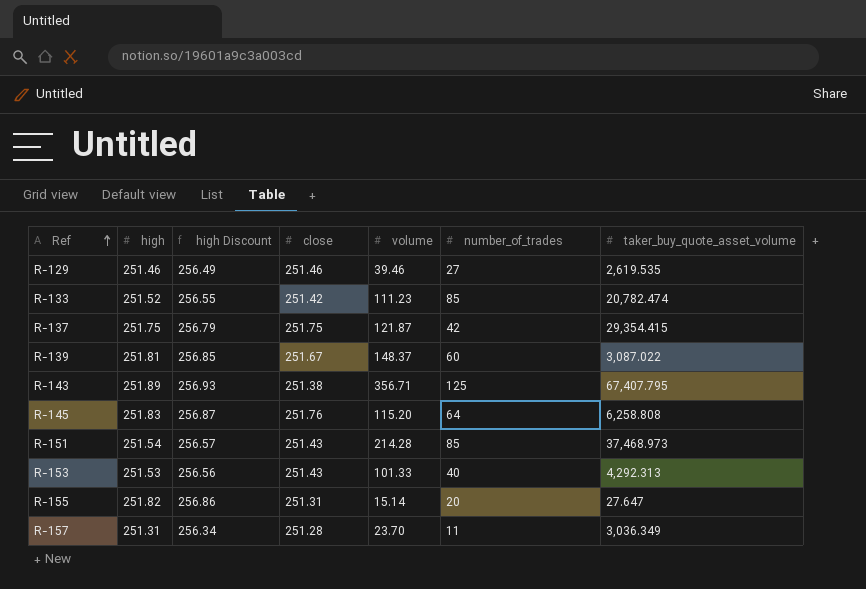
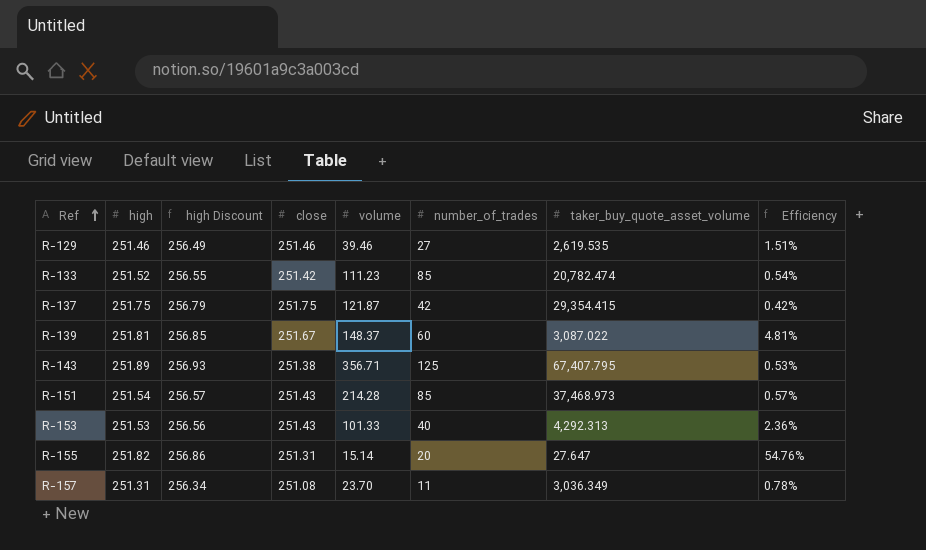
column Efficiency | formula: none -> [volume] / [taker_buy_quote_asset_volume]
row R-145: 251.83 | 256.87 | 251.76 | 115.20 | 64 | 6,258.808 -> none
R-157 | close: 251.28 -> 251.08

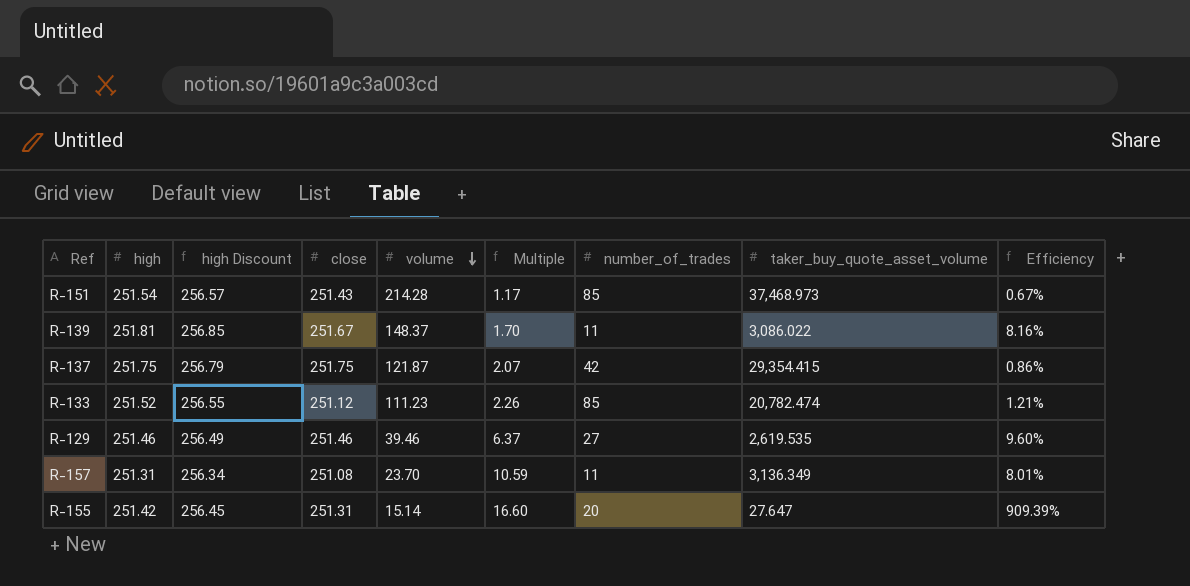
row order: Ref ascending -> volume descending
column Multiple | formula: none -> [close] / [volume]
column Efficiency | formula: [volume] / [taker_buy_quote_asset_volume] -> [high] / [taker_buy_quote_asset_volume]
row R-143: 251.89 | 256.93 | 251.38 | 356.71 | 125 | 67,407.795 | 0.53% -> none
row R-153: 251.53 | 256.56 | 251.43 | 101.33 | 40 | 4,292.313 | 2.36% -> none
R-139 | number_of_trades: 60 -> 11
R-139 | taker_buy_quote_asset_volume: 3,087.022 -> 3,086.022
R-133 | close: 251.42 -> 251.12
R-157 | taker_buy_quote_asset_volume: 3,036.349 -> 3,136.349
R-155 | high: 251.82 -> 251.42
R-155 | high Discount: 256.86 -> 256.45

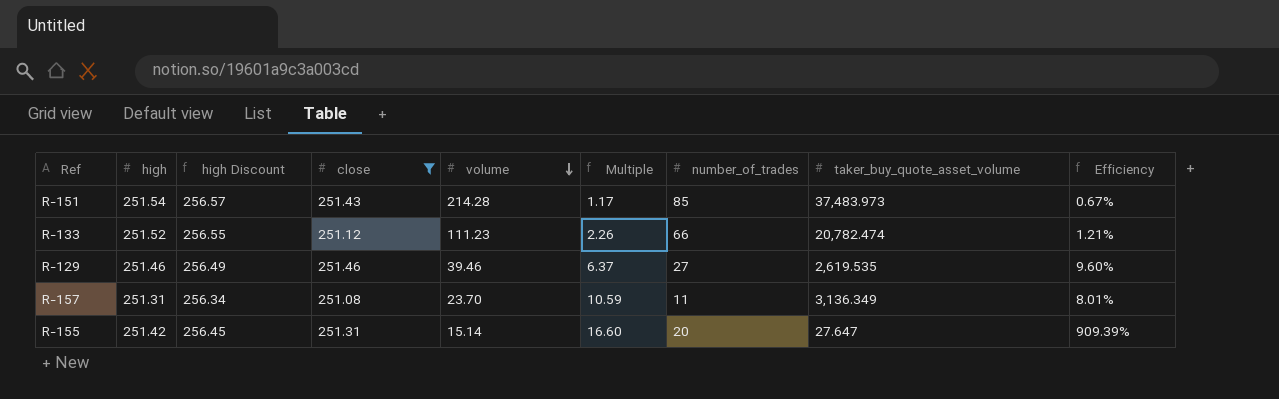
filter: none -> close <= 251.46
R-151 | taker_buy_quote_asset_volume: 37,468.973 -> 37,483.973
R-133 | number_of_trades: 85 -> 66

